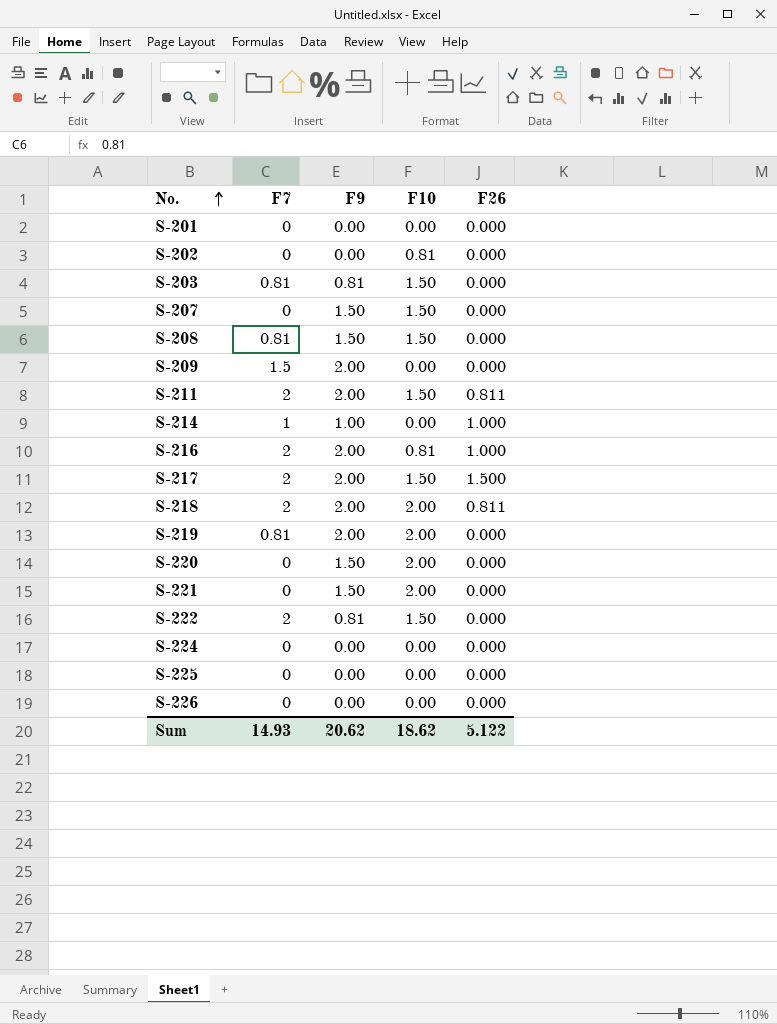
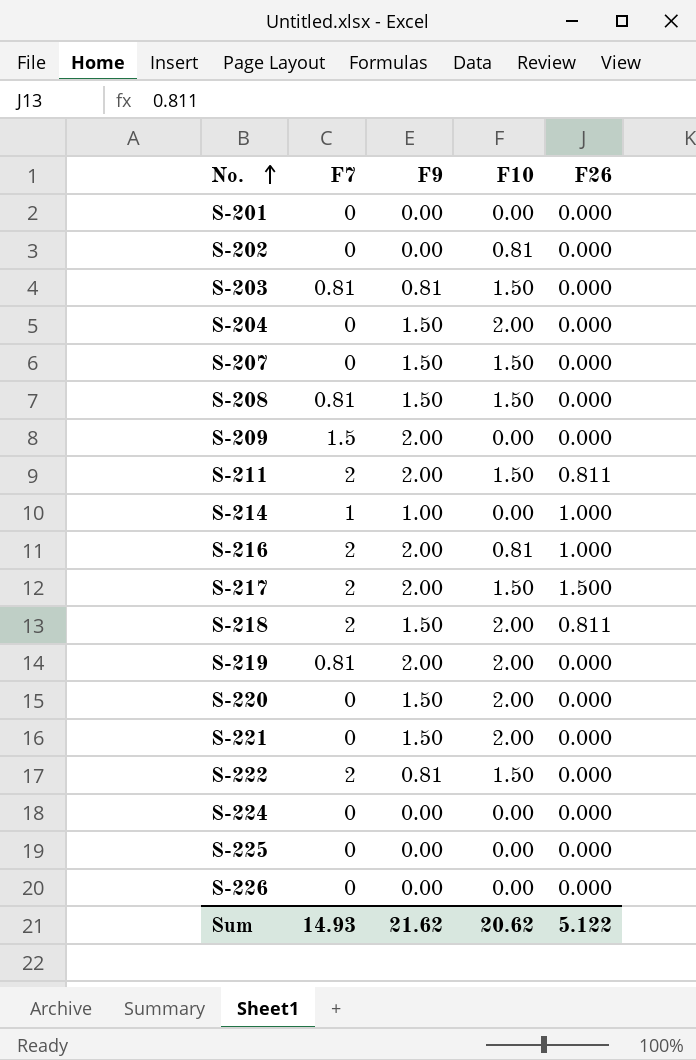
row S-204: none -> 0 | 1.50 | 2.00 | 0.000
S-218 | F9: 2.00 -> 1.50
Sum | F9: 20.62 -> 21.62
Sum | F10: 18.62 -> 20.62

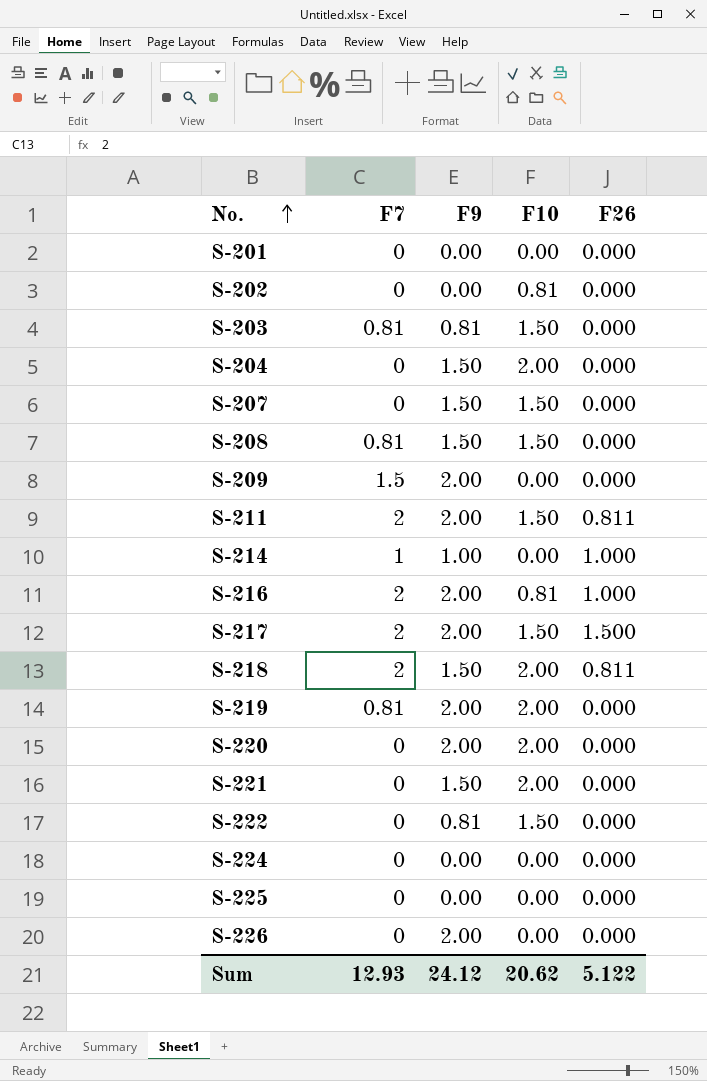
S-220 | F9: 1.50 -> 2.00
S-222 | F7: 2 -> 0
S-226 | F9: 0.00 -> 2.00
Sum | F7: 14.93 -> 12.93
Sum | F9: 21.62 -> 24.12

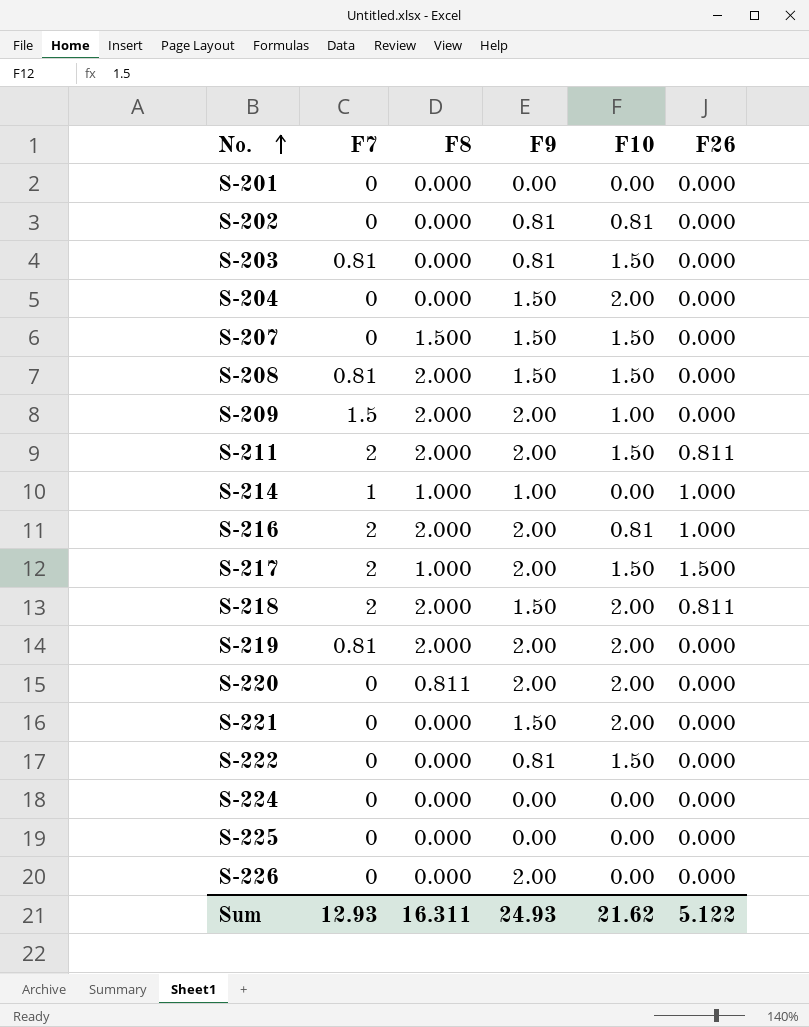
column F8 | position: none -> 3
S-202 | F9: 0.00 -> 0.81
S-209 | F10: 0.00 -> 1.00
Sum | F9: 24.12 -> 24.93
Sum | F10: 20.62 -> 21.62

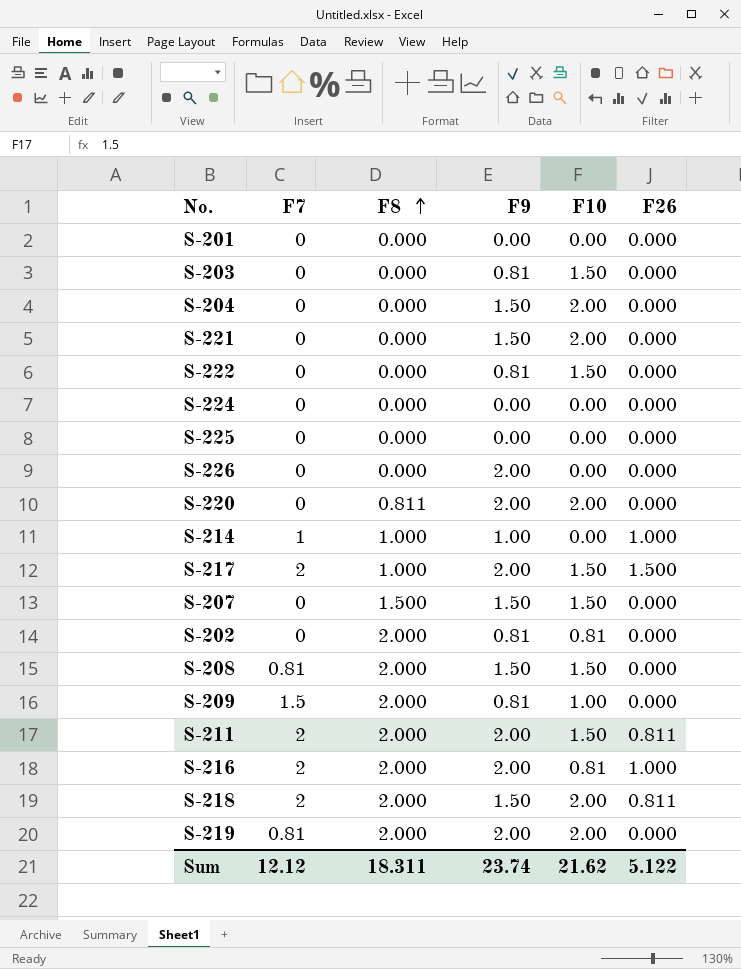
row order: No. ascending -> F8 ascending
S-203 | F7: 0.81 -> 0
S-202 | F8: 0.000 -> 2.000
S-209 | F9: 2.00 -> 0.81
Sum | F7: 12.93 -> 12.12
Sum | F8: 16.311 -> 18.311
Sum | F9: 24.93 -> 23.74

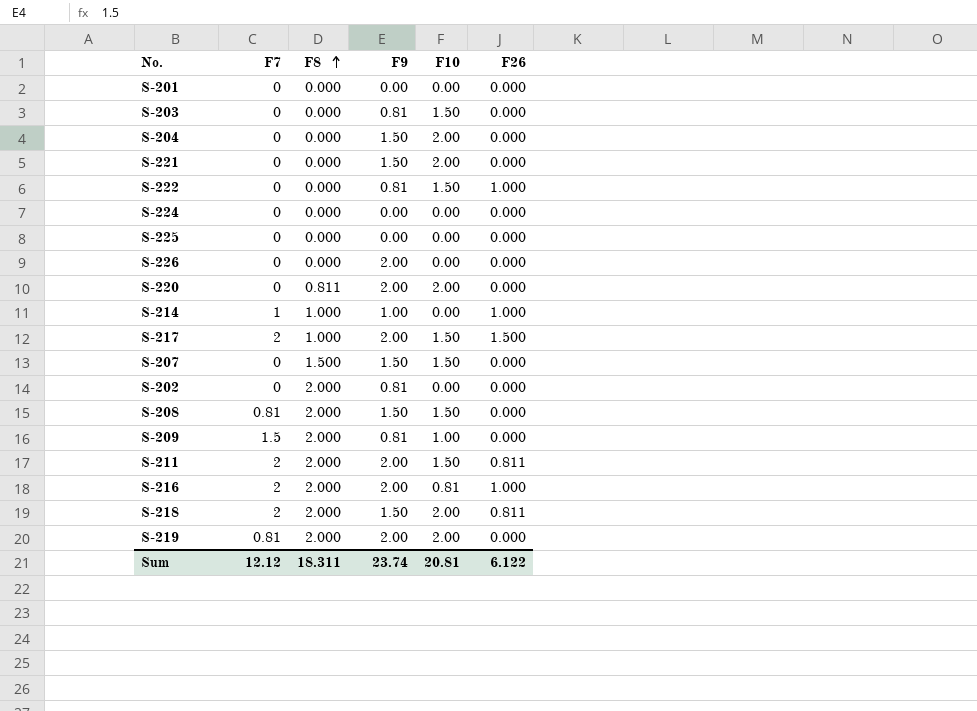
S-222 | F26: 0.000 -> 1.000
S-202 | F10: 0.81 -> 0.00
Sum | F10: 21.62 -> 20.81
Sum | F26: 5.122 -> 6.122

